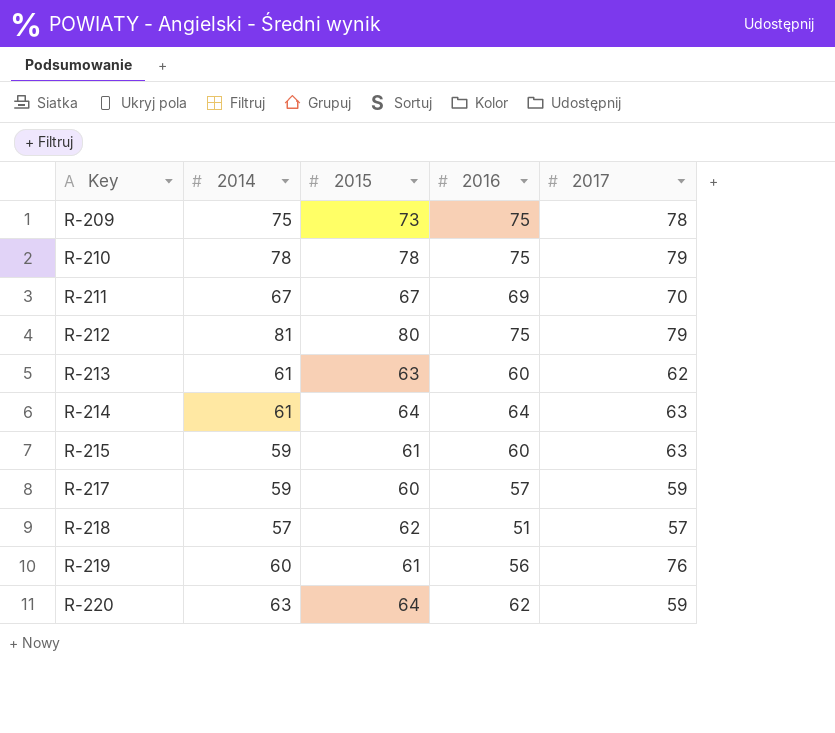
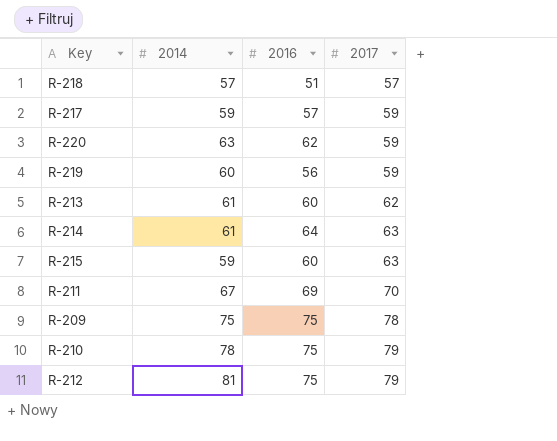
row order: Key ascending -> 2017 ascending
column 2015 | position: 3 -> none
R-219 | 2017: 76 -> 59

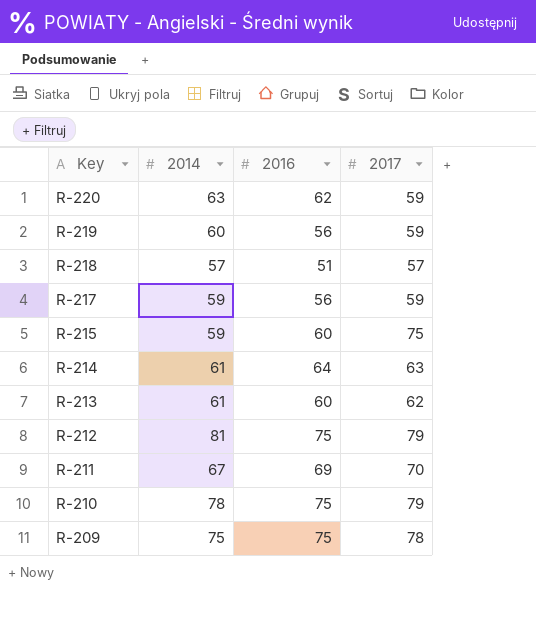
row order: 2017 ascending -> Key descending
R-217 | 2016: 57 -> 56
R-215 | 2017: 63 -> 75

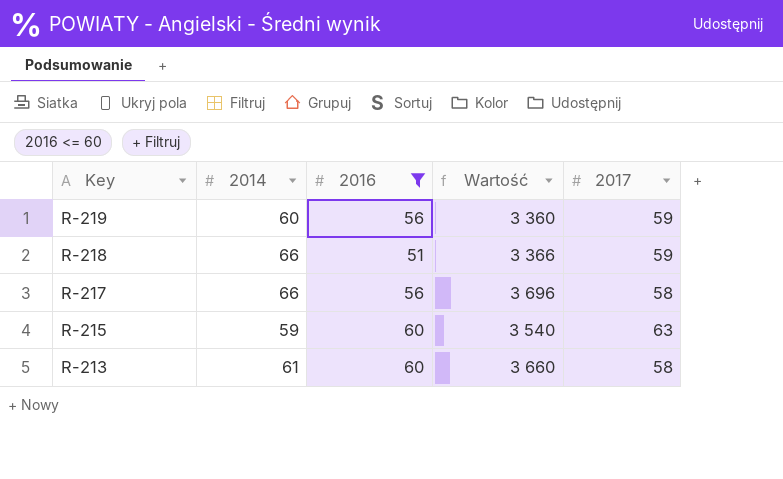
filter: none -> 2016 <= 60
column Wartość | formula: none -> [2014] * [2016]
R-218 | 2014: 57 -> 66
R-218 | 2017: 57 -> 59
R-217 | 2014: 59 -> 66
R-217 | 2017: 59 -> 58
R-215 | 2017: 75 -> 63
R-213 | 2017: 62 -> 58

